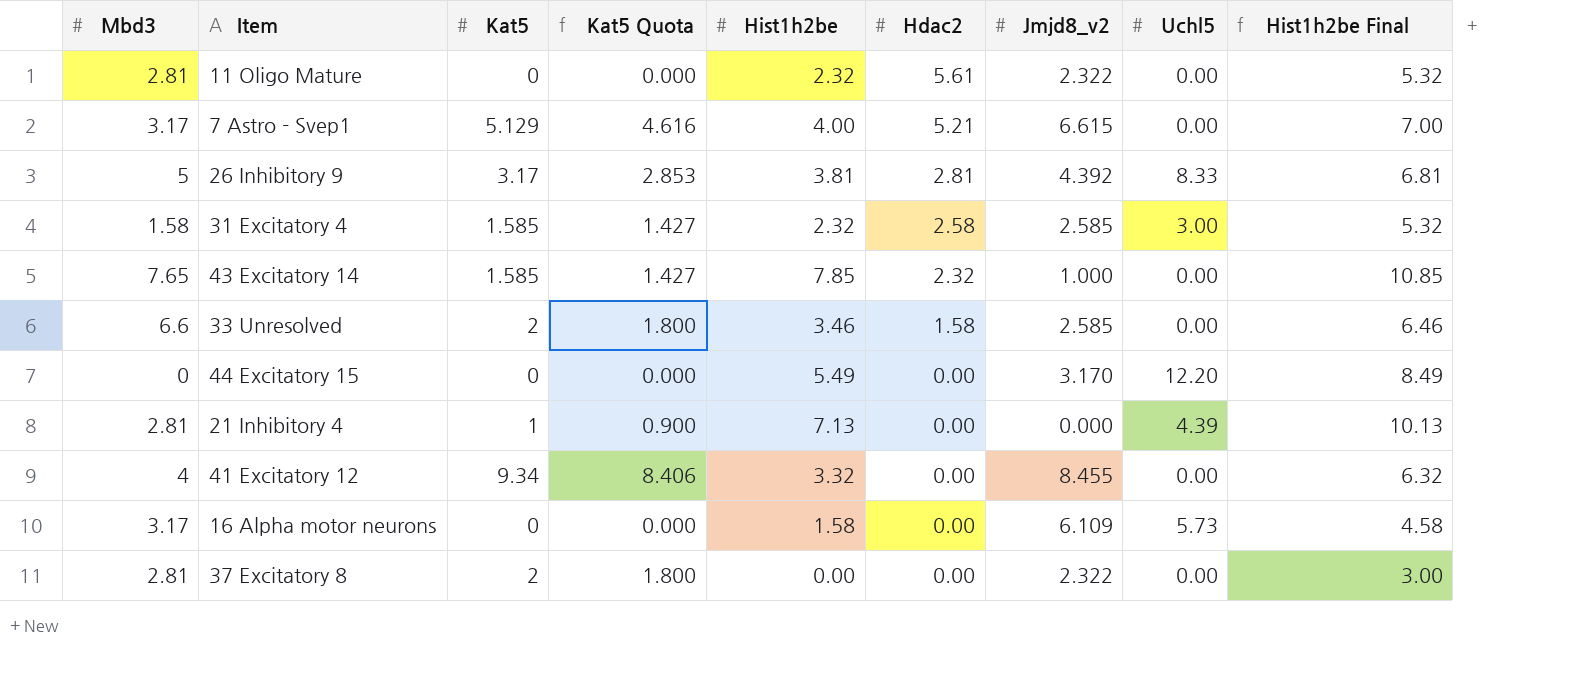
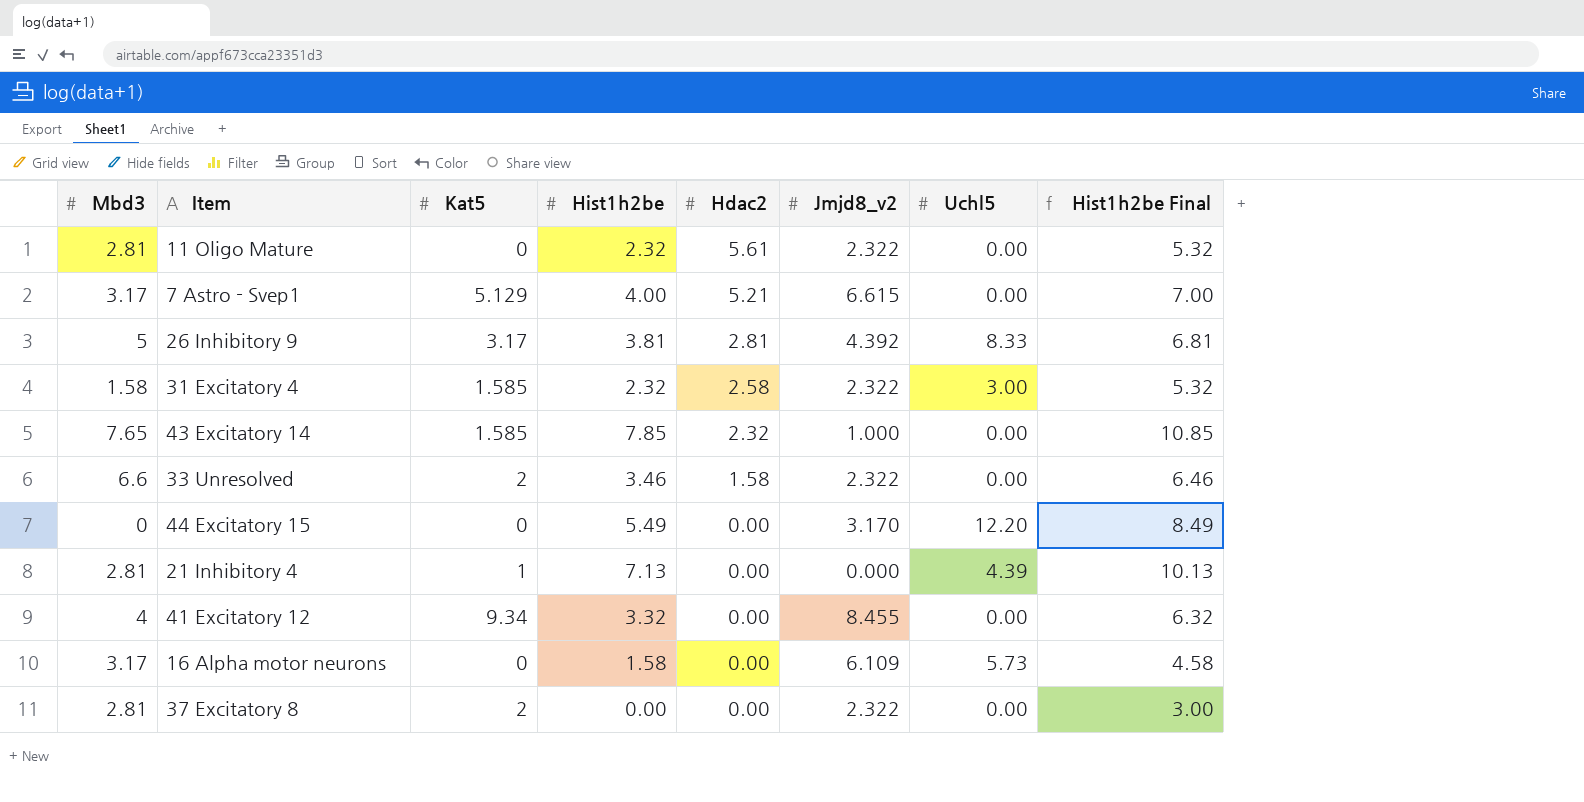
column Kat5 Quota | formula: [Kat5] * 0.9 -> none
31 Excitatory 4 | Jmjd8_v2: 2.585 -> 2.322
33 Unresolved | Jmjd8_v2: 2.585 -> 2.322

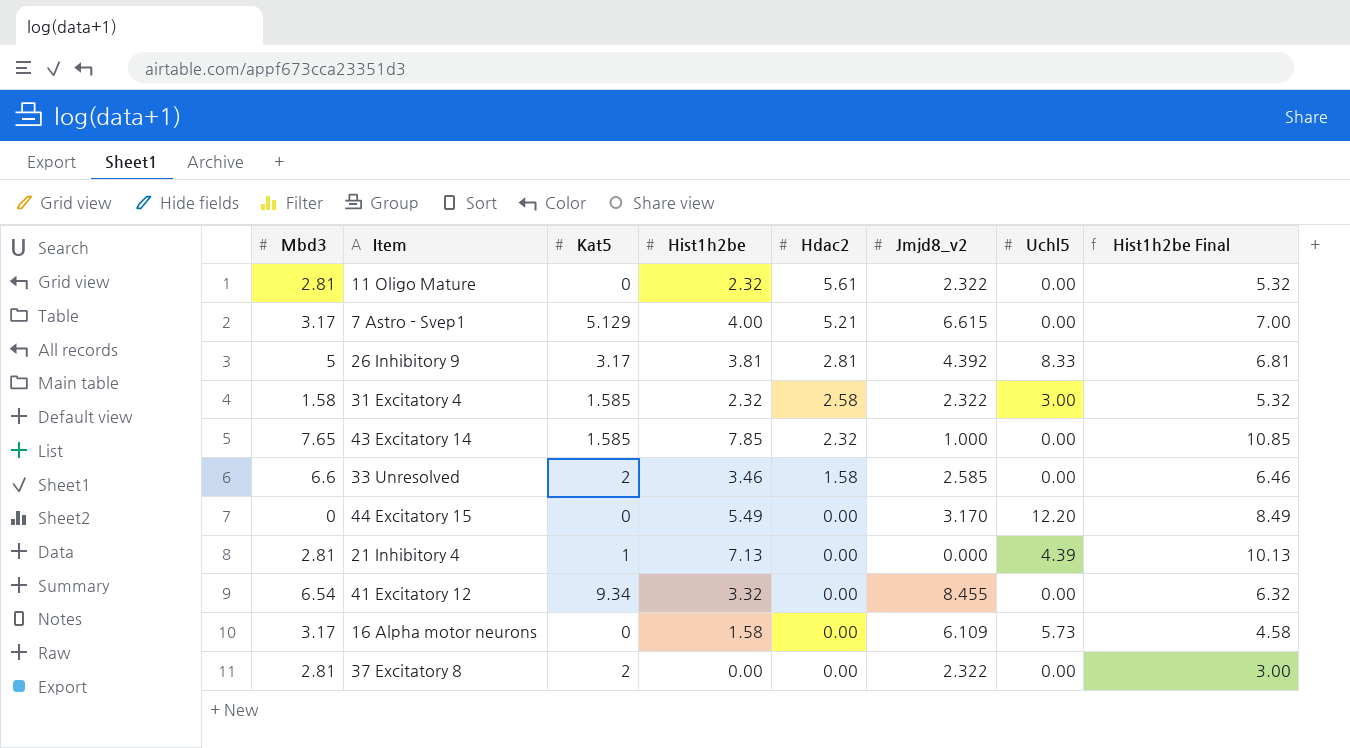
33 Unresolved | Jmjd8_v2: 2.322 -> 2.585
41 Excitatory 12 | Mbd3: 4 -> 6.54

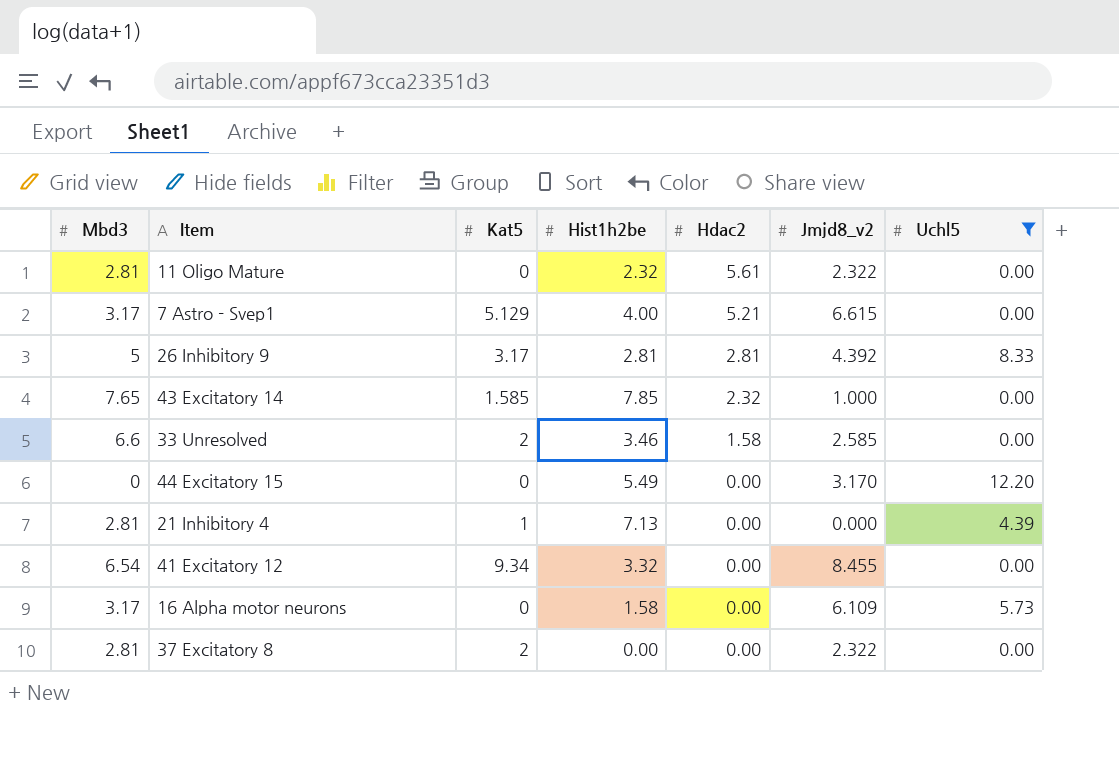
filter: none -> Uchl5 != 3.00
column Hist1h2be Final | formula: [Hist1h2be] + 3 -> none
26 Inhibitory 9 | Hist1h2be: 3.81 -> 2.81

